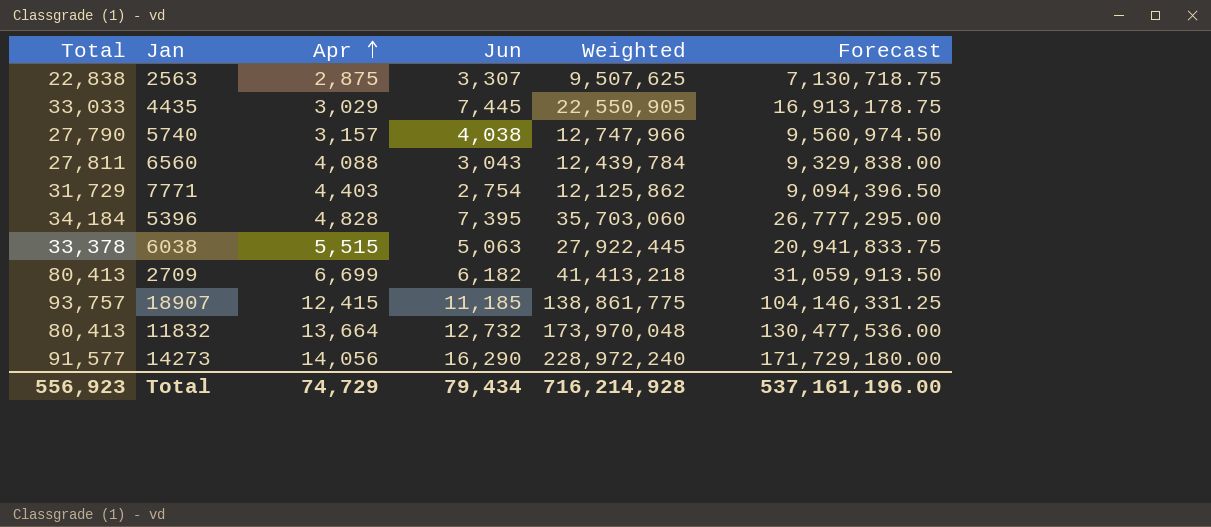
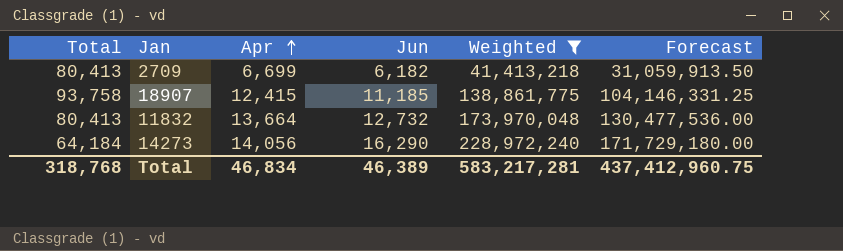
filter: none -> Weighted >= 41,413,218
18907 | Total: 93,757 -> 93,758
14273 | Total: 91,577 -> 64,184
Total | Total: 556,923 -> 318,768
Total | Apr: 74,729 -> 46,834
Total | Jun: 79,434 -> 46,389
Total | Weighted: 716,214,928 -> 583,217,281
Total | Forecast: 537,161,196.00 -> 437,412,960.75

